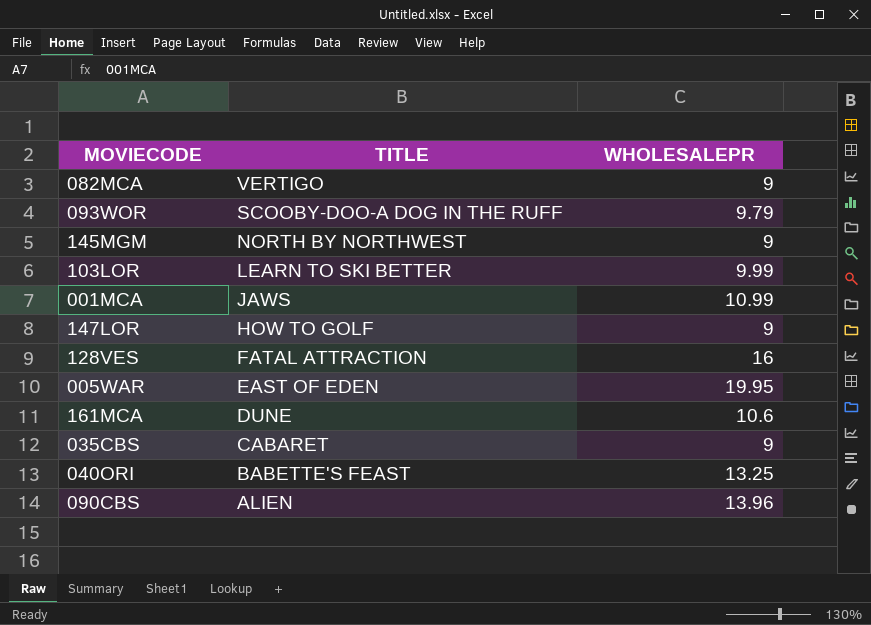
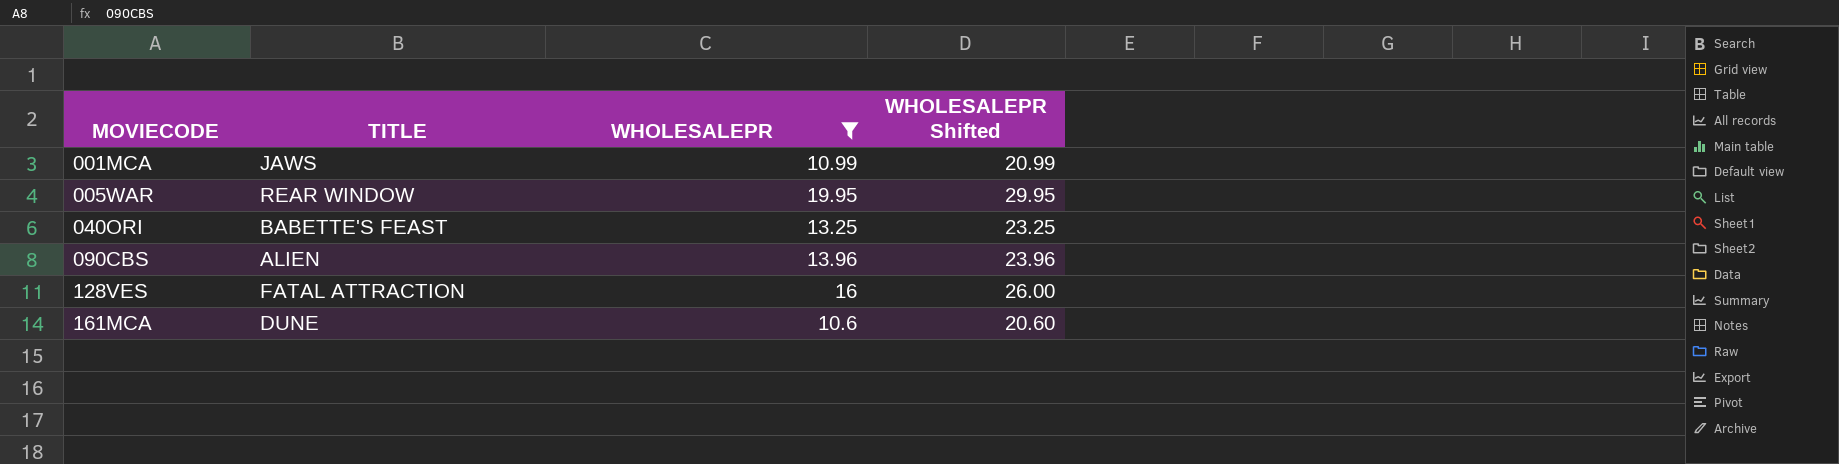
filter: none -> WHOLESALEPR >= 10.6
row order: TITLE descending -> MOVIECODE ascending
column WHOLESALEPR Shifted | formula: none -> [WHOLESALEPR] + 10
005WAR | TITLE: EAST OF EDEN -> REAR WINDOW

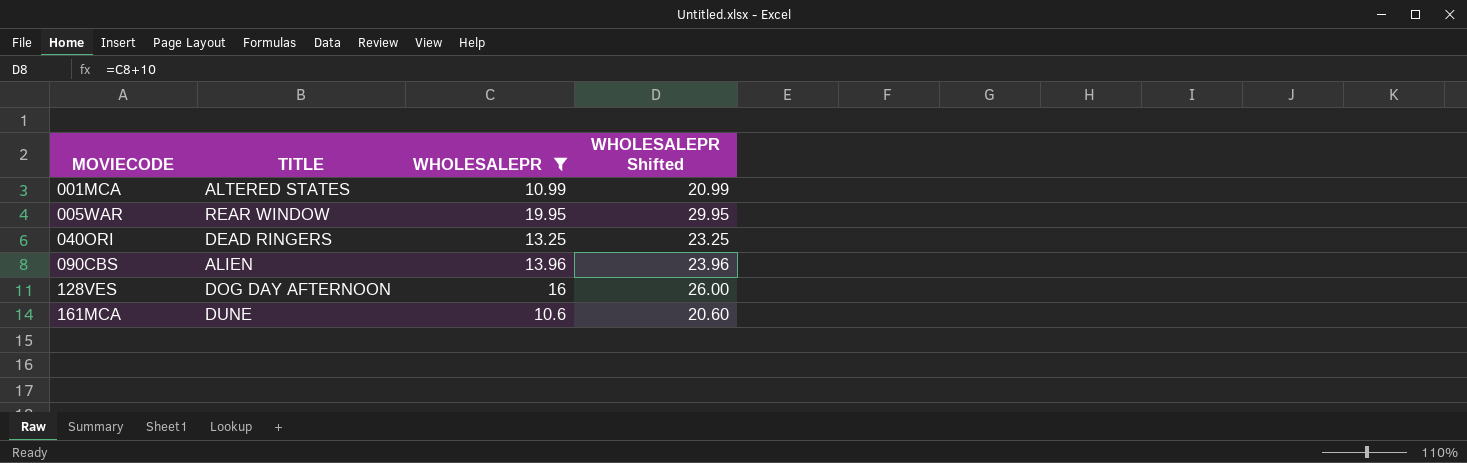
001MCA | TITLE: JAWS -> ALTERED STATES
040ORI | TITLE: BABETTE'S FEAST -> DEAD RINGERS
128VES | TITLE: FATAL ATTRACTION -> DOG DAY AFTERNOON

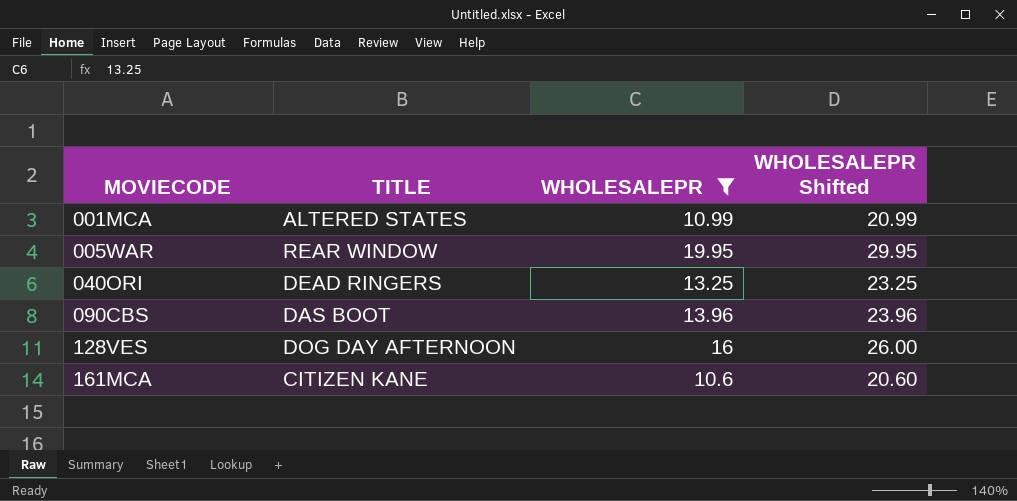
090CBS | TITLE: ALIEN -> DAS BOOT
161MCA | TITLE: DUNE -> CITIZEN KANE

